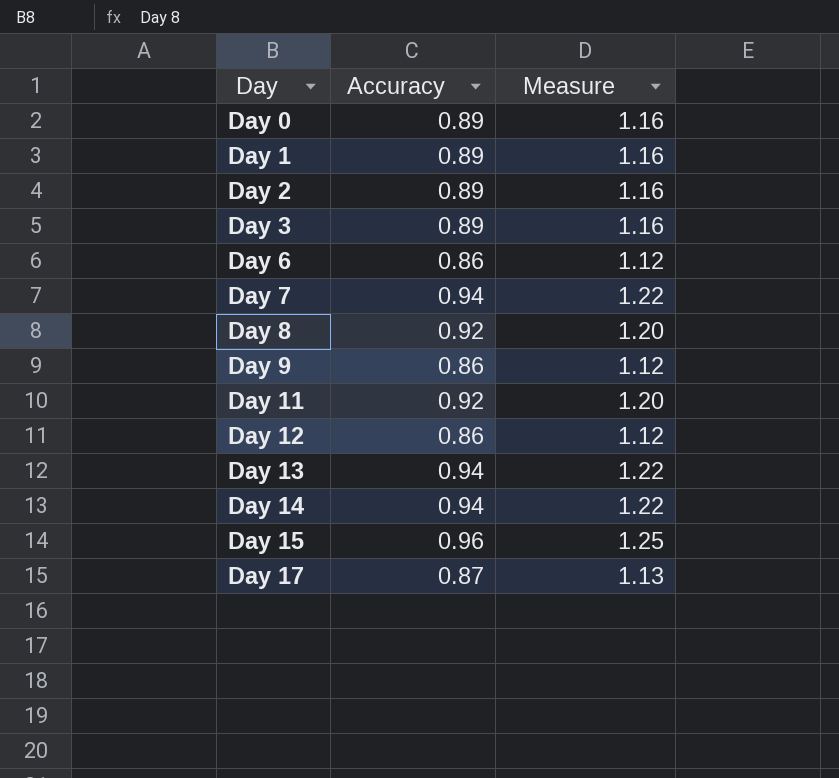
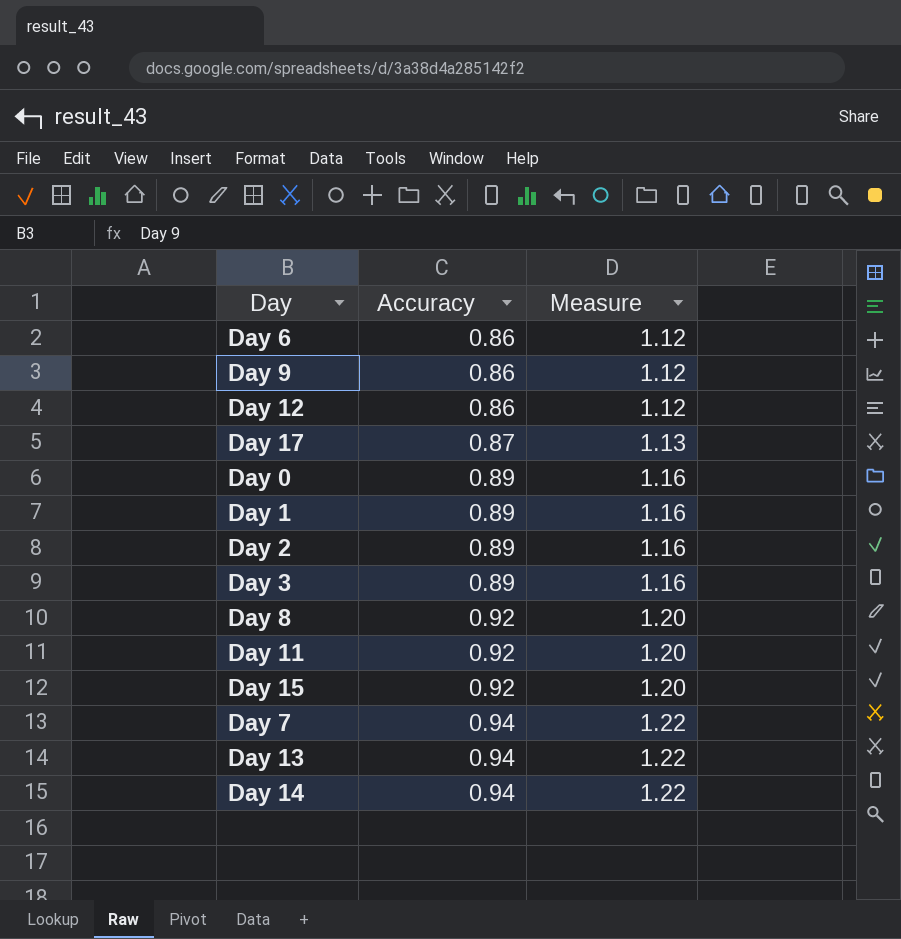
row order: Day ascending -> Accuracy ascending
Day 15 | Accuracy: 0.96 -> 0.92
Day 15 | Measure: 1.25 -> 1.20

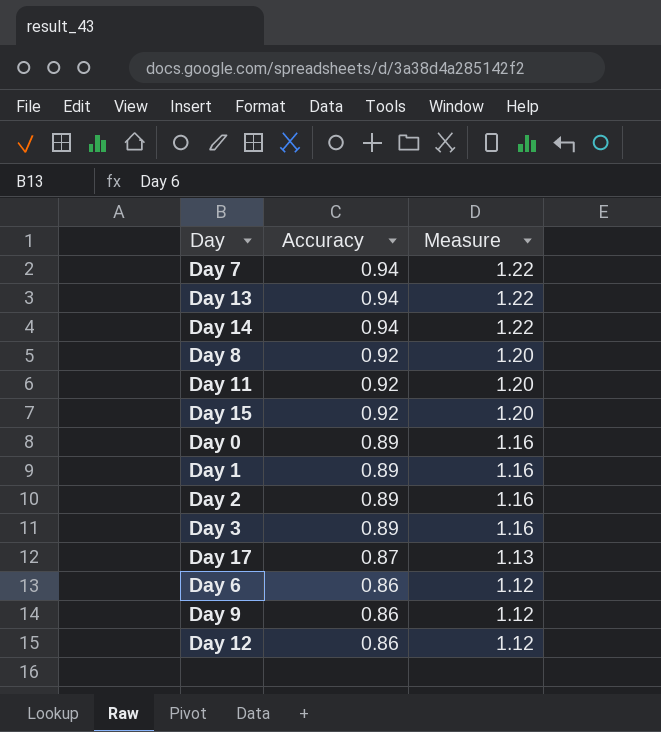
row order: Accuracy ascending -> Accuracy descending

